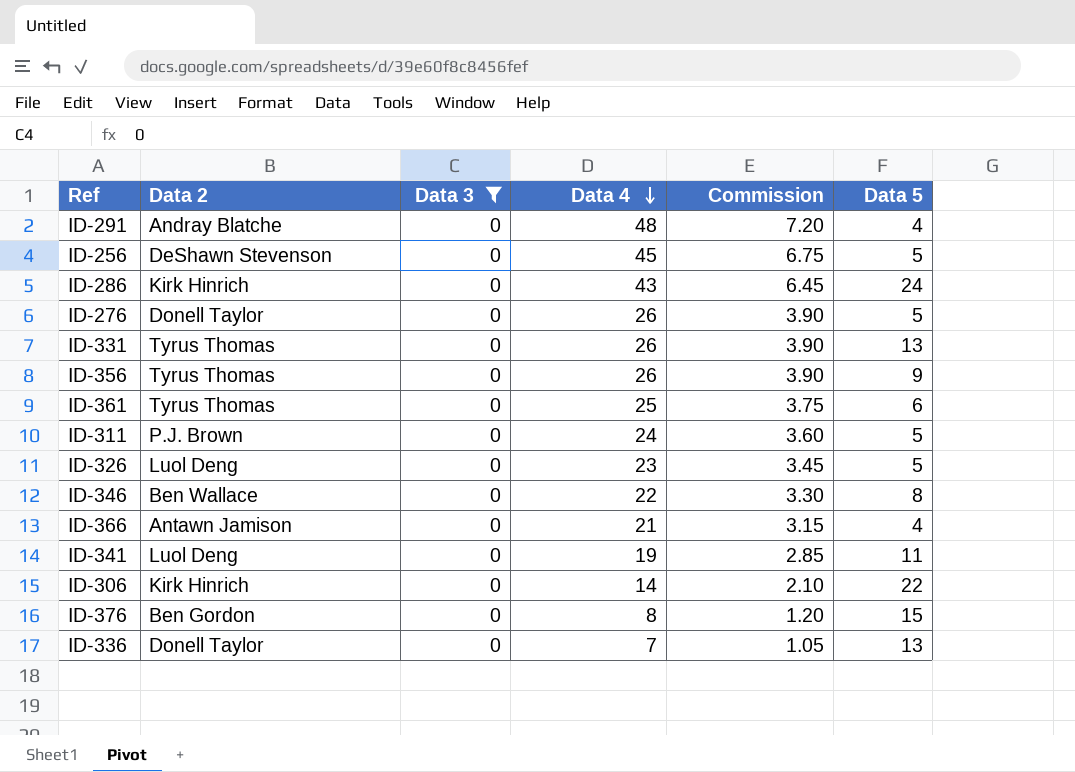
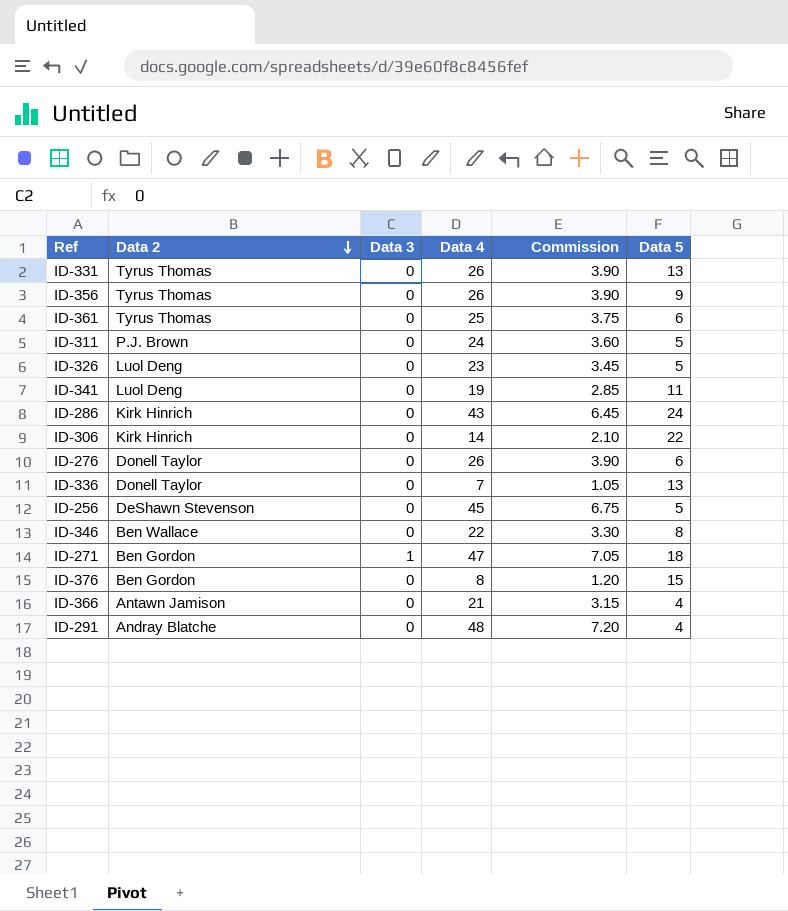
filter: Data 3 = 0 -> none
row order: Data 4 descending -> Data 2 descending
ID-276 | Data 5: 5 -> 6

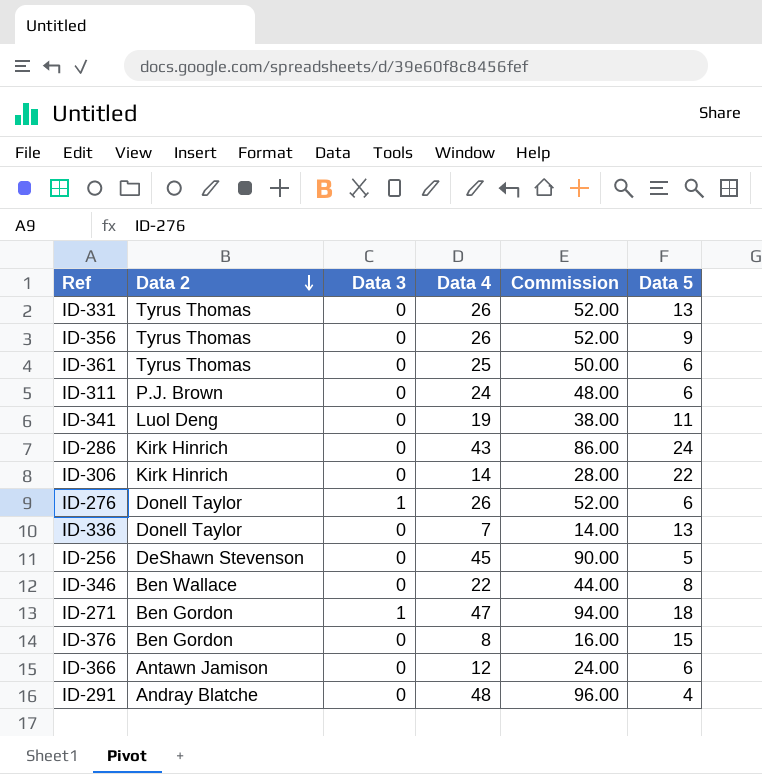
column Commission | formula: [Data 4] * 0.15 -> [Data 4] * 2
row ID-326: Luol Deng | 0 | 23 | 3.45 | 5 -> none
ID-311 | Data 5: 5 -> 6
ID-276 | Data 3: 0 -> 1
ID-366 | Data 4: 21 -> 12
ID-366 | Data 5: 4 -> 6

